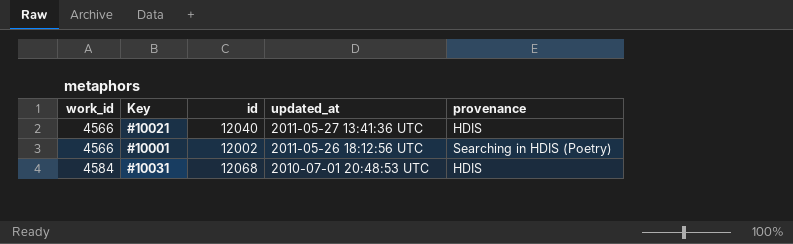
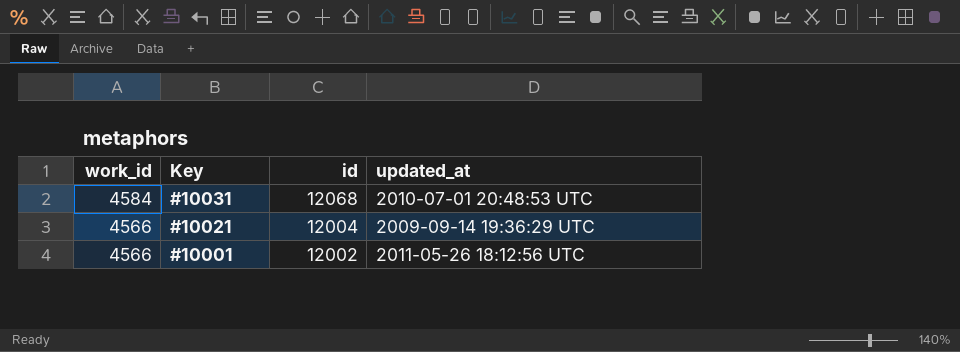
row order: work_id ascending -> work_id descending
column provenance | position: 5 -> none
#10021 | id: 12040 -> 12004
#10021 | updated_at: 2011-05-27 13:41:36 UTC -> 2009-09-14 19:36:29 UTC

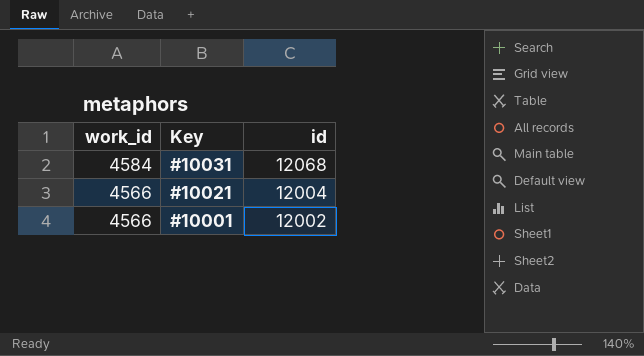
column updated_at | position: 4 -> none

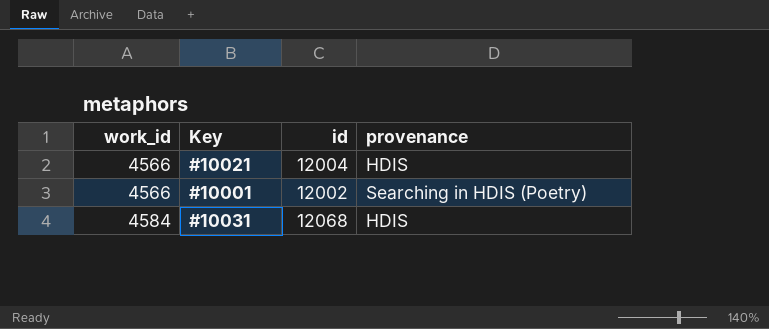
row order: work_id descending -> work_id ascending
column provenance | position: none -> 4

